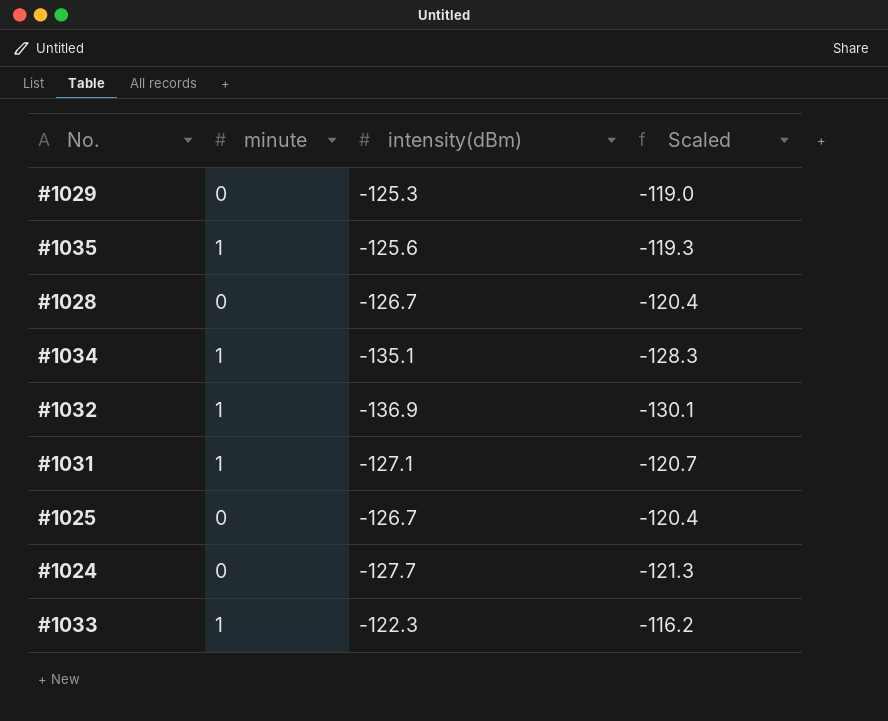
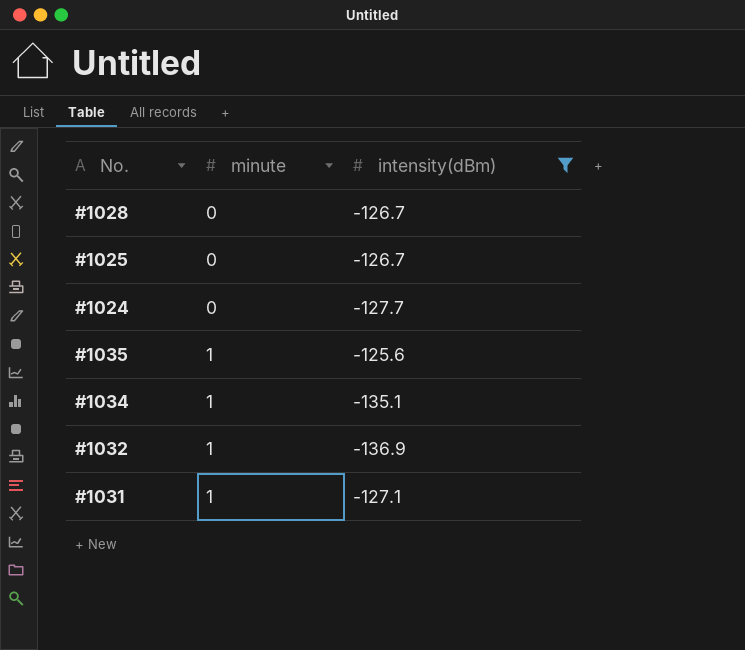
filter: none -> intensity(dBm) <= -125.6
row order: none -> minute ascending
column Scaled | formula: [intensity(dBm)] * 0.95 -> none

